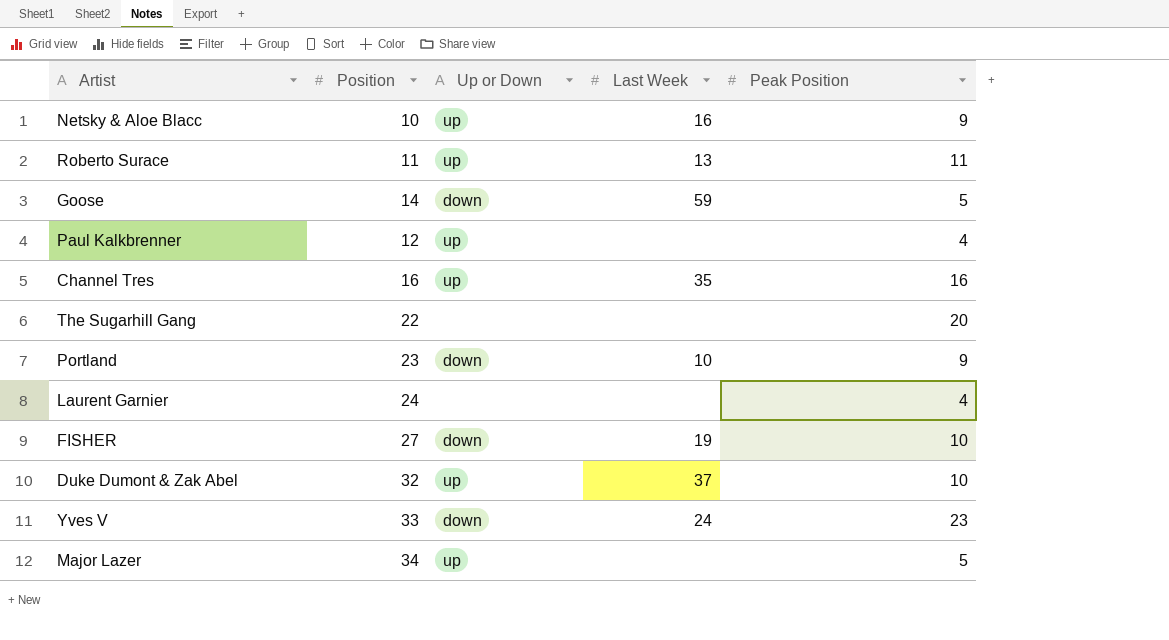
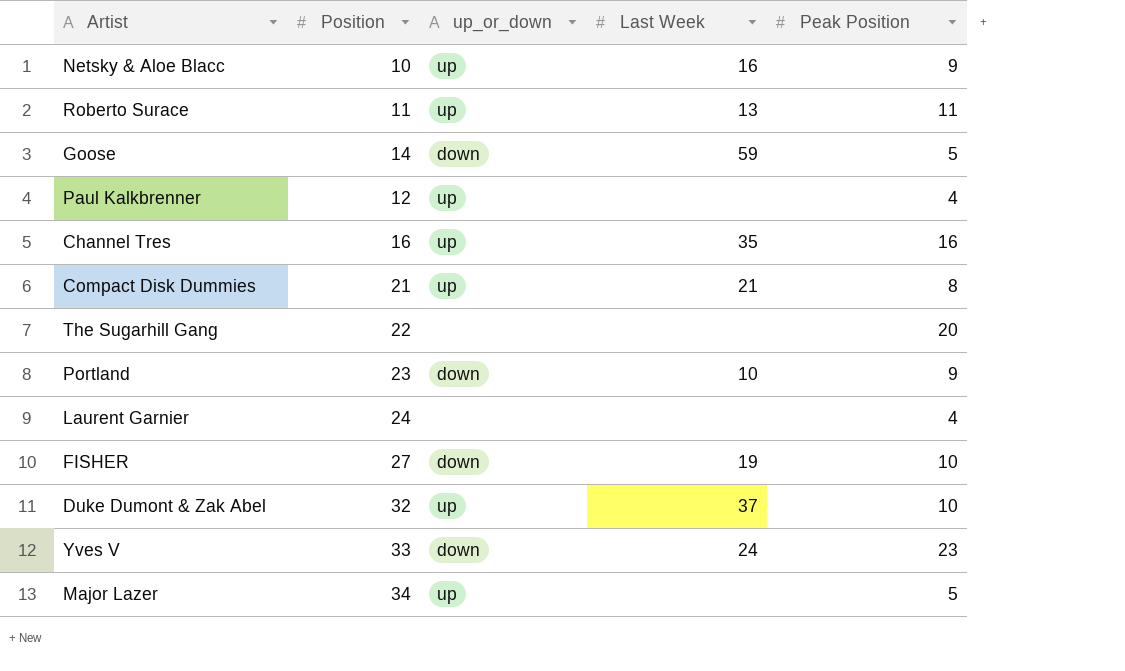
column name: Up or Down -> up_or_down
row Compact Disk Dummies: none -> 21 | up | 21 | 8

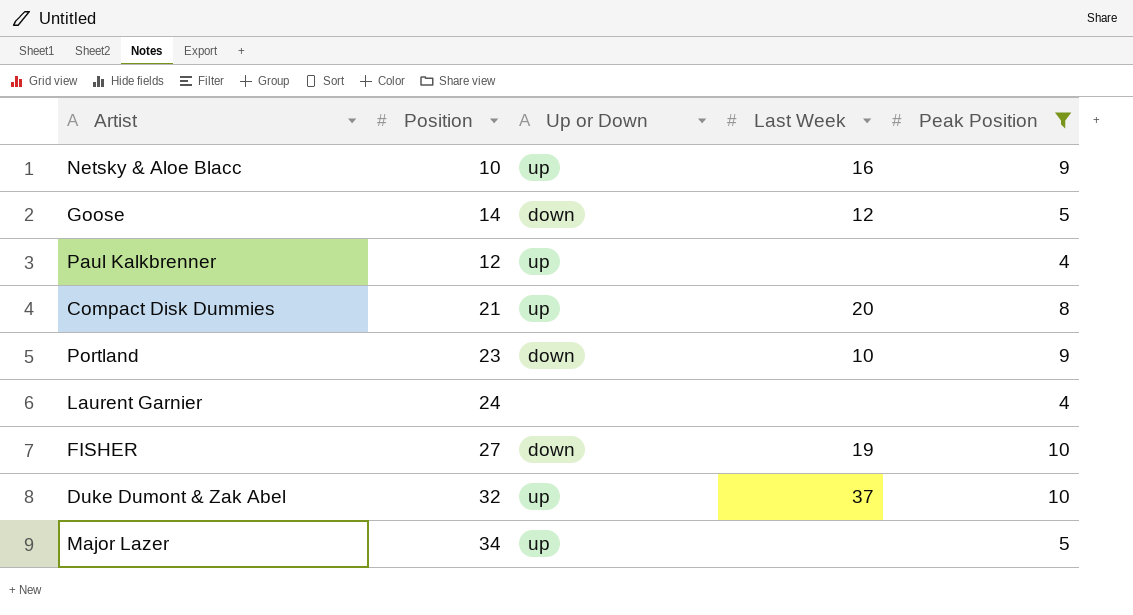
filter: none -> Peak Position <= 10
column name: up_or_down -> Up or Down
Goose | Last Week: 59 -> 12
Compact Disk Dummies | Last Week: 21 -> 20

